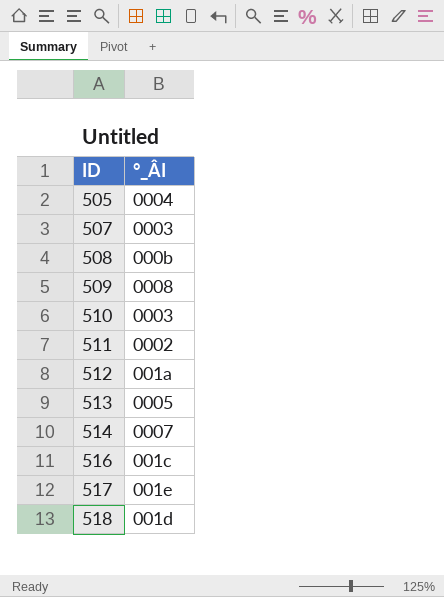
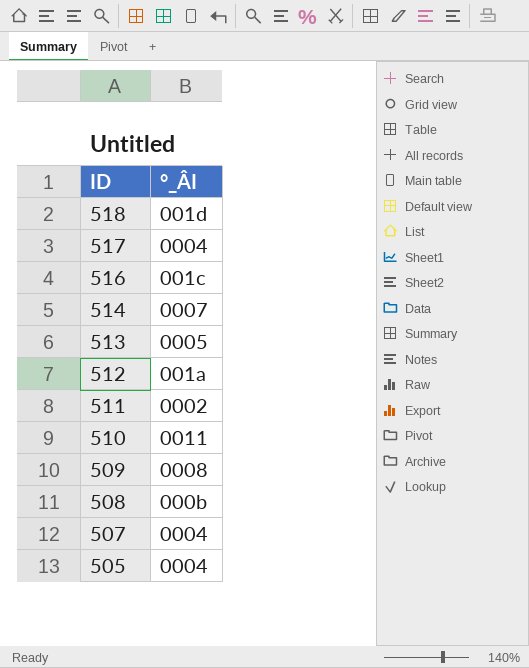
row order: ID ascending -> ID descending
517 | °_ÂI: 001e -> 0004
510 | °_ÂI: 0003 -> 0011
507 | °_ÂI: 0003 -> 0004

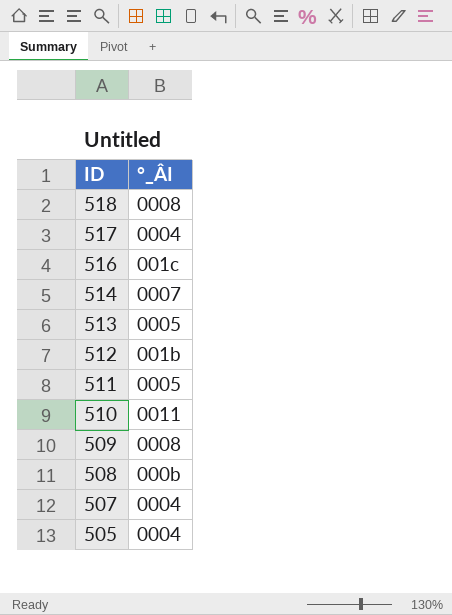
518 | °_ÂI: 001d -> 0008
512 | °_ÂI: 001a -> 001b
511 | °_ÂI: 0002 -> 0005

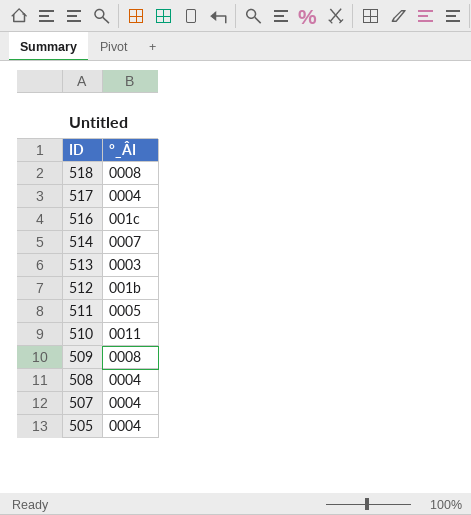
513 | °_ÂI: 0005 -> 0003
508 | °_ÂI: 000b -> 0004

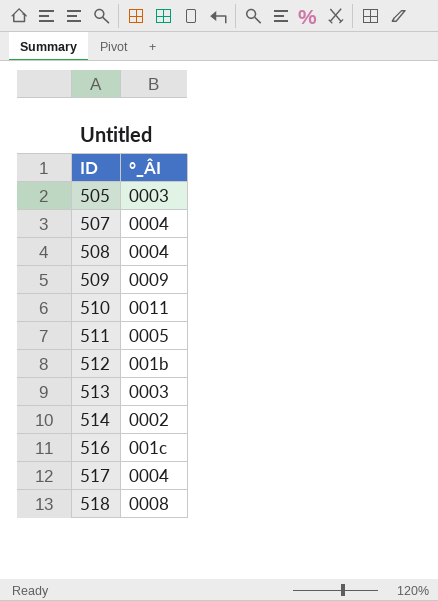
row order: ID descending -> ID ascending
505 | °_ÂI: 0004 -> 0003
509 | °_ÂI: 0008 -> 0009
514 | °_ÂI: 0007 -> 0002

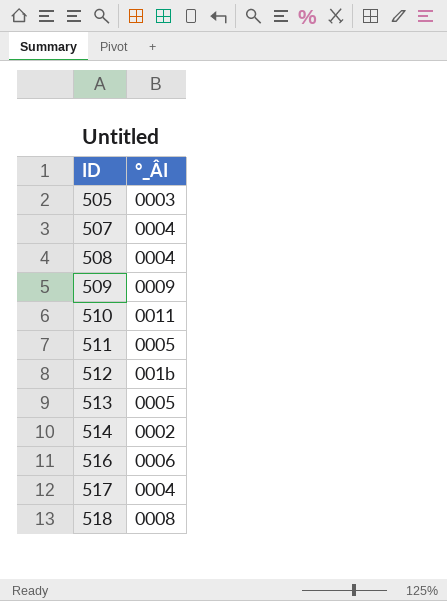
513 | °_ÂI: 0003 -> 0005
516 | °_ÂI: 001c -> 0006

